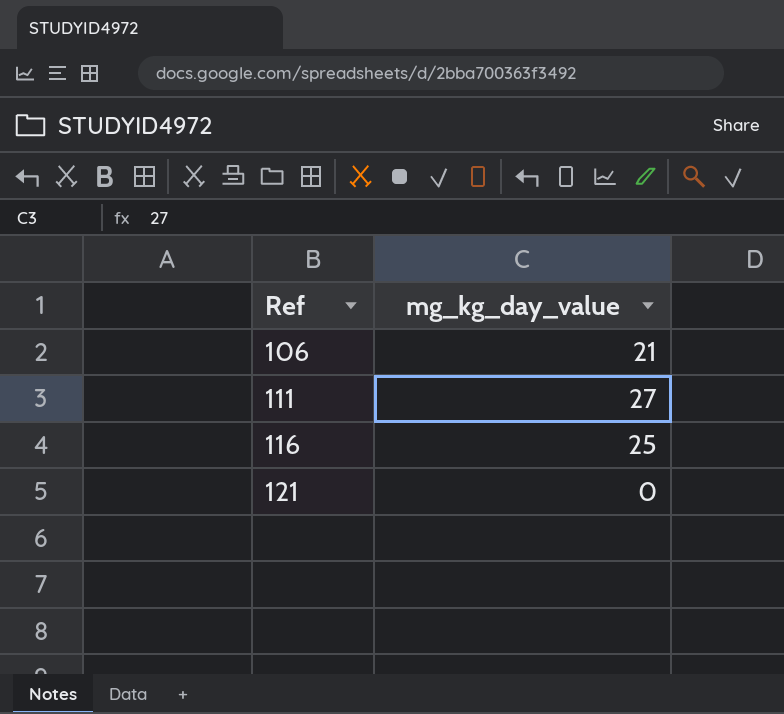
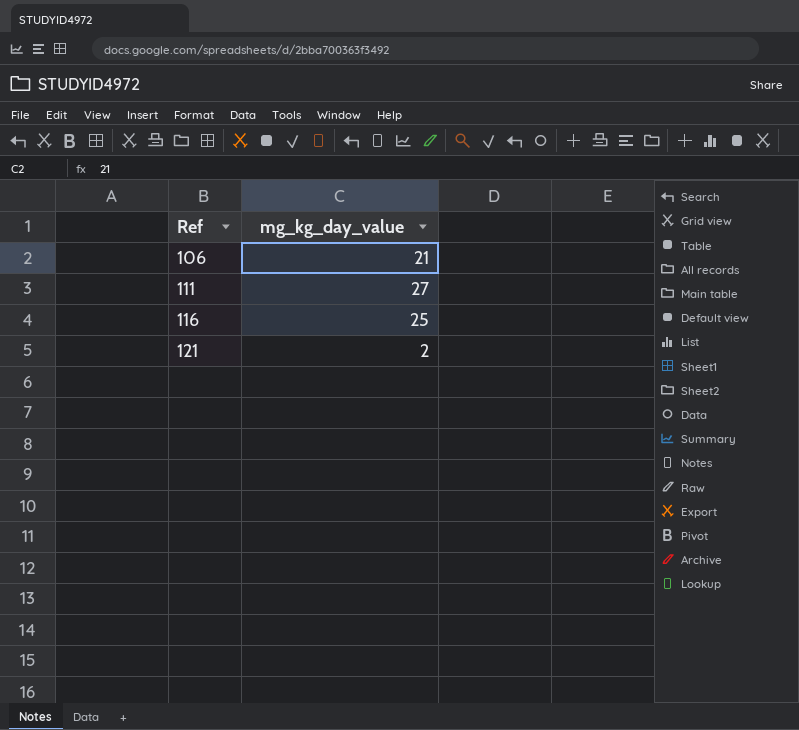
121 | mg_kg_day_value: 0 -> 2

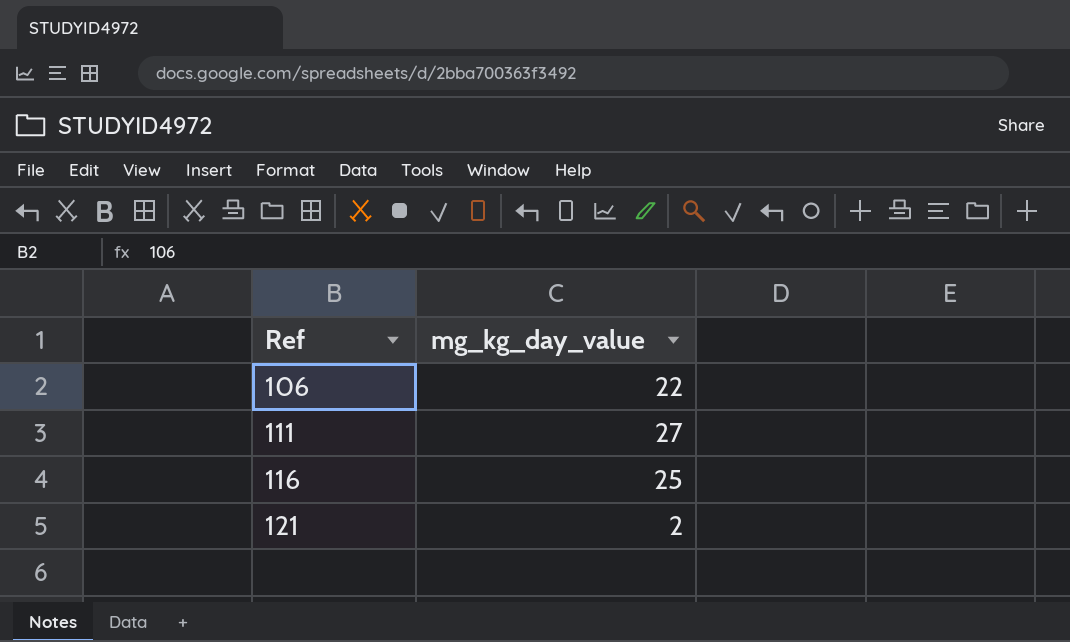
106 | mg_kg_day_value: 21 -> 22

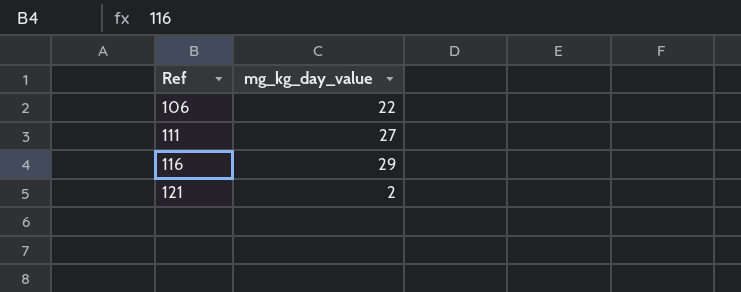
116 | mg_kg_day_value: 25 -> 29

